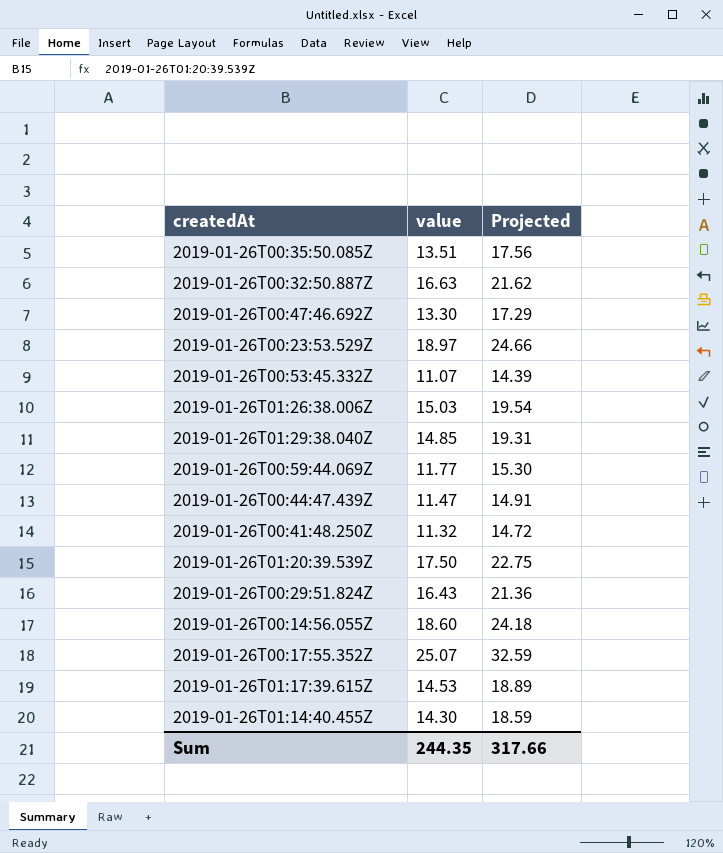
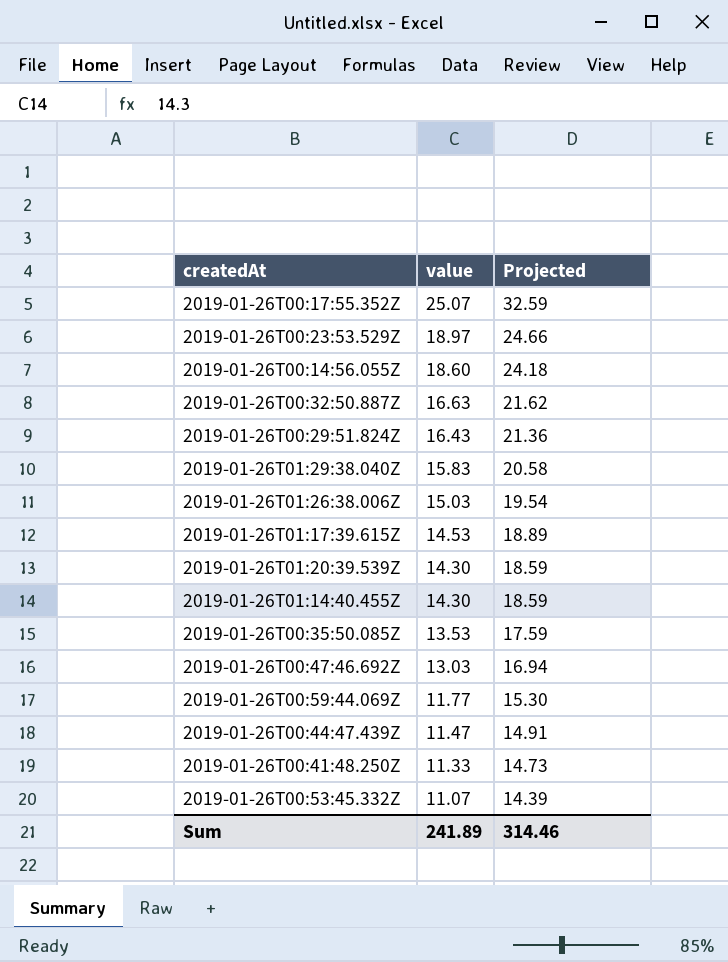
row order: none -> value descending
2019-01-26T01:29:38.040Z | value: 14.85 -> 15.83
2019-01-26T01:29:38.040Z | Projected: 19.31 -> 20.58
2019-01-26T01:20:39.539Z | value: 17.50 -> 14.30
2019-01-26T01:20:39.539Z | Projected: 22.75 -> 18.59
2019-01-26T00:35:50.085Z | value: 13.51 -> 13.53
2019-01-26T00:35:50.085Z | Projected: 17.56 -> 17.59
2019-01-26T00:47:46.692Z | value: 13.30 -> 13.03
2019-01-26T00:47:46.692Z | Projected: 17.29 -> 16.94
2019-01-26T00:41:48.250Z | value: 11.32 -> 11.33
2019-01-26T00:41:48.250Z | Projected: 14.72 -> 14.73
Sum | value: 244.35 -> 241.89
Sum | Projected: 317.66 -> 314.46

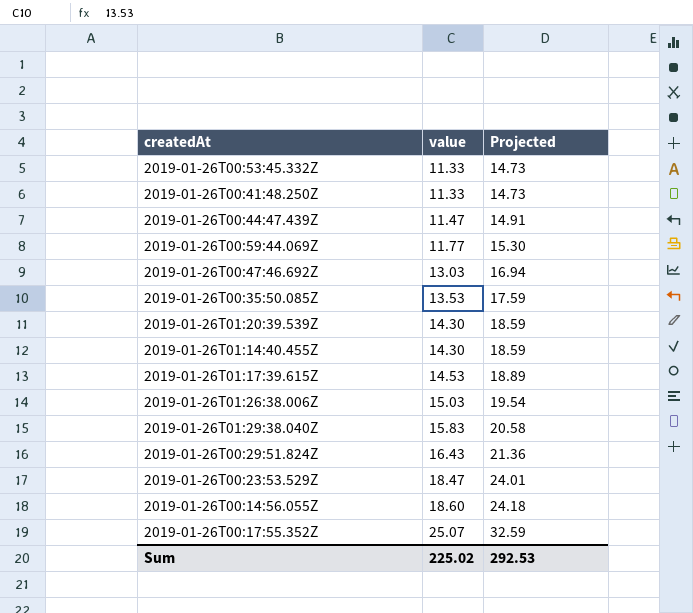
row order: value descending -> value ascending
row 2019-01-26T00:32:50.887Z: 16.63 | 21.62 -> none
2019-01-26T00:53:45.332Z | value: 11.07 -> 11.33
2019-01-26T00:53:45.332Z | Projected: 14.39 -> 14.73
2019-01-26T00:23:53.529Z | value: 18.97 -> 18.47
2019-01-26T00:23:53.529Z | Projected: 24.66 -> 24.01
Sum | value: 241.89 -> 225.02
Sum | Projected: 314.46 -> 292.53

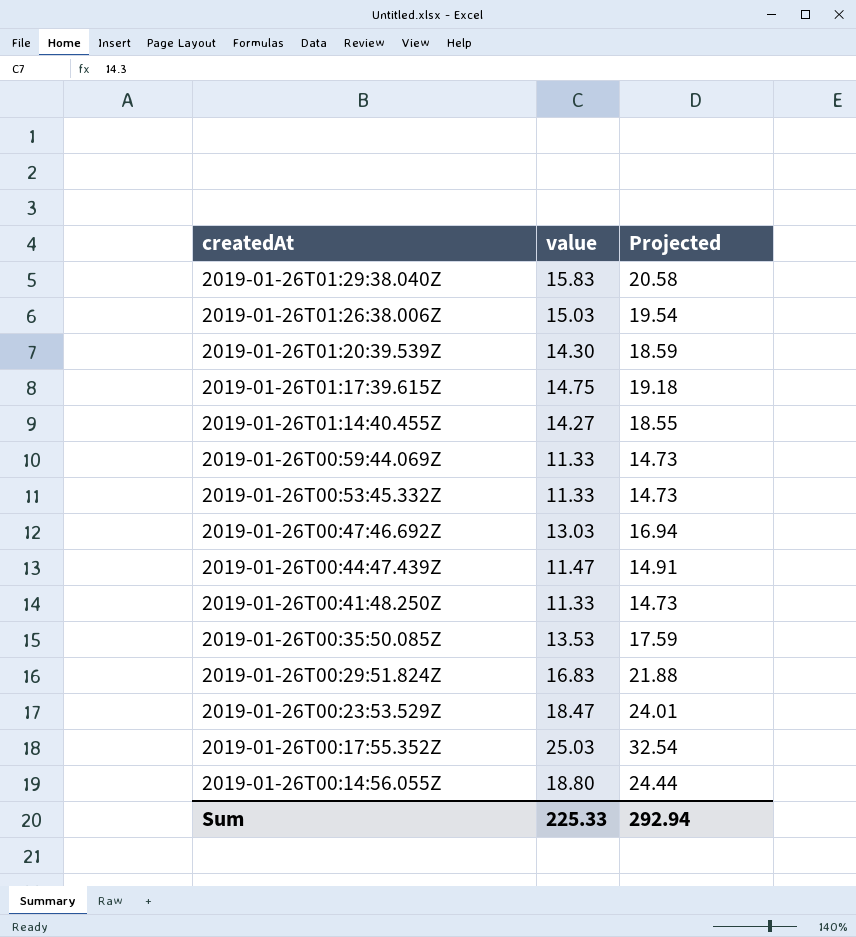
row order: value ascending -> createdAt descending
2019-01-26T01:17:39.615Z | value: 14.53 -> 14.75
2019-01-26T01:17:39.615Z | Projected: 18.89 -> 19.18
2019-01-26T01:14:40.455Z | value: 14.30 -> 14.27
2019-01-26T01:14:40.455Z | Projected: 18.59 -> 18.55
2019-01-26T00:59:44.069Z | value: 11.77 -> 11.33
2019-01-26T00:59:44.069Z | Projected: 15.30 -> 14.73
2019-01-26T00:29:51.824Z | value: 16.43 -> 16.83
2019-01-26T00:29:51.824Z | Projected: 21.36 -> 21.88
2019-01-26T00:17:55.352Z | value: 25.07 -> 25.03
2019-01-26T00:17:55.352Z | Projected: 32.59 -> 32.54
2019-01-26T00:14:56.055Z | value: 18.60 -> 18.80
2019-01-26T00:14:56.055Z | Projected: 24.18 -> 24.44
Sum | value: 225.02 -> 225.33
Sum | Projected: 292.53 -> 292.94

